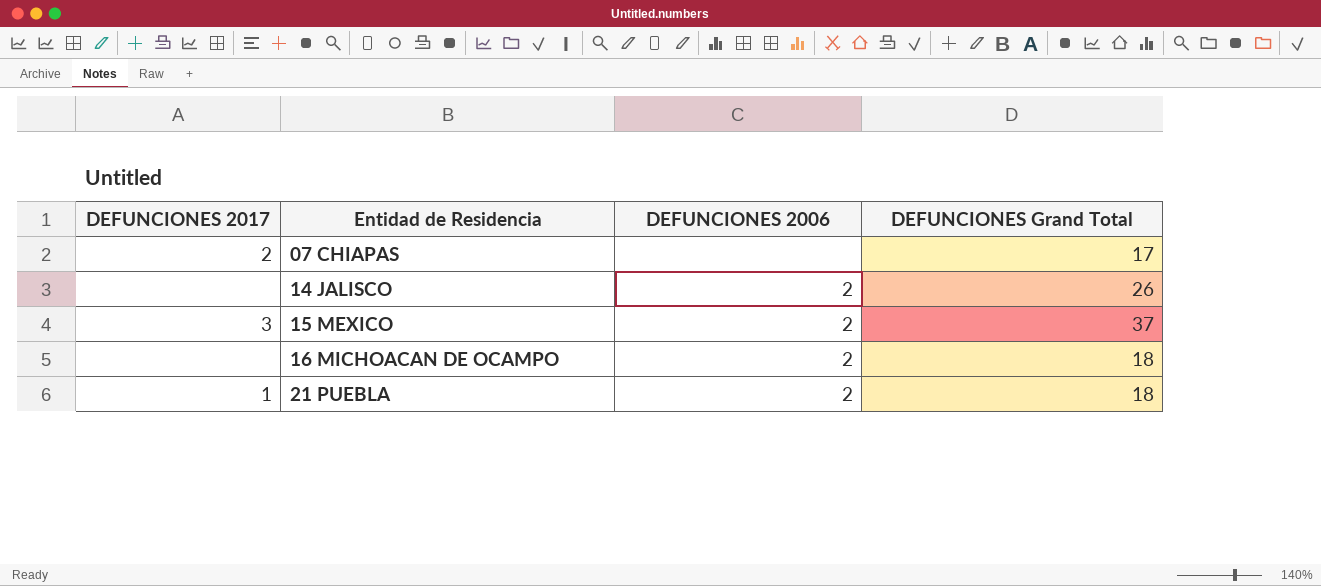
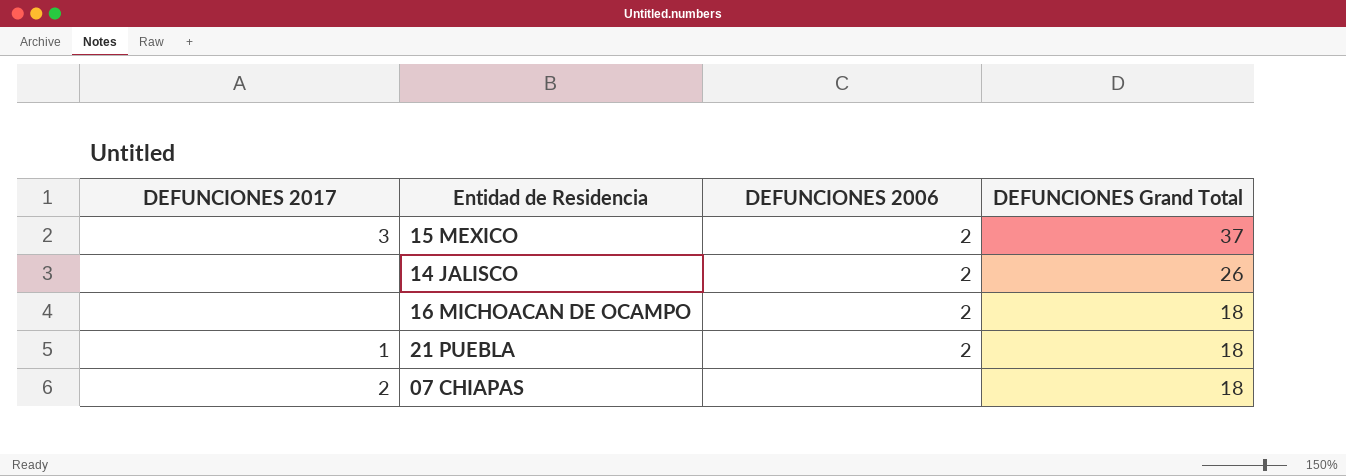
row order: Entidad de Residencia ascending -> DEFUNCIONES Grand Total descending
07 CHIAPAS | DEFUNCIONES Grand Total: 17 -> 18

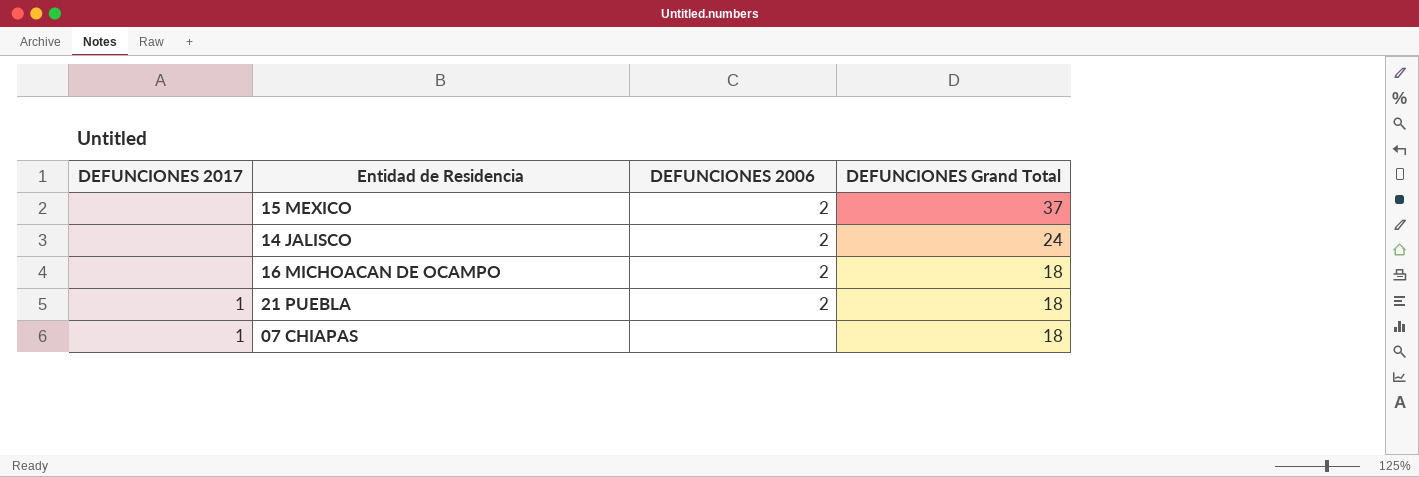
15 MEXICO | DEFUNCIONES 2017: 3 -> none
14 JALISCO | DEFUNCIONES Grand Total: 26 -> 24
07 CHIAPAS | DEFUNCIONES 2017: 2 -> 1

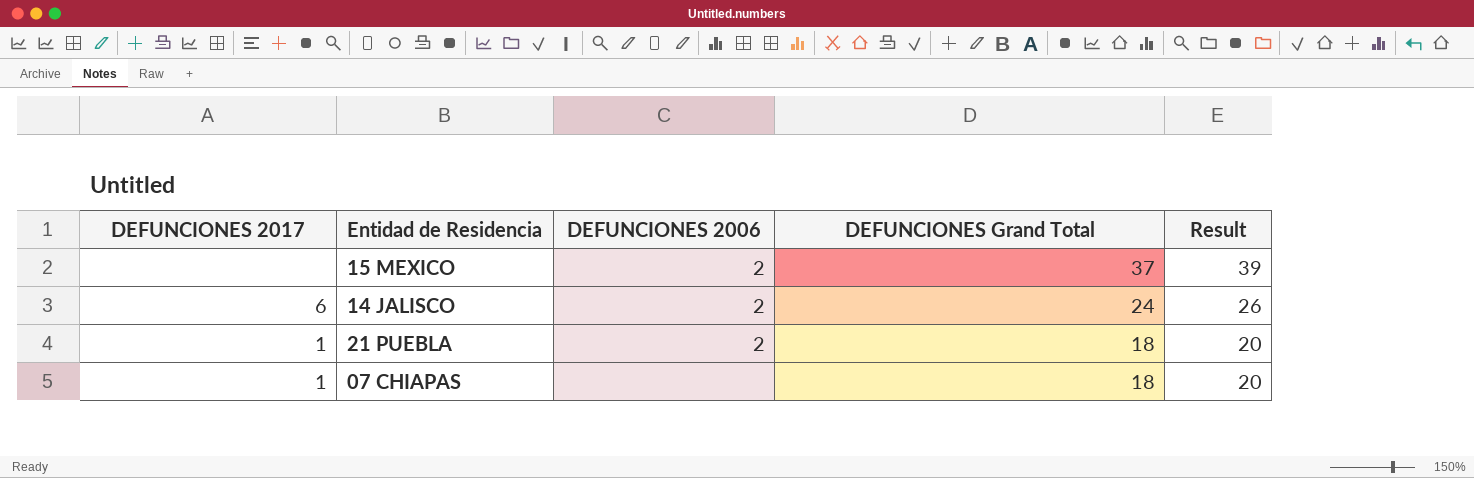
column Result | formula: none -> [DEFUNCIONES Grand Total] + 2
row 16 MICHOACAN DE OCAMPO: none | 2 | 18 -> none
14 JALISCO | DEFUNCIONES 2017: none -> 6

